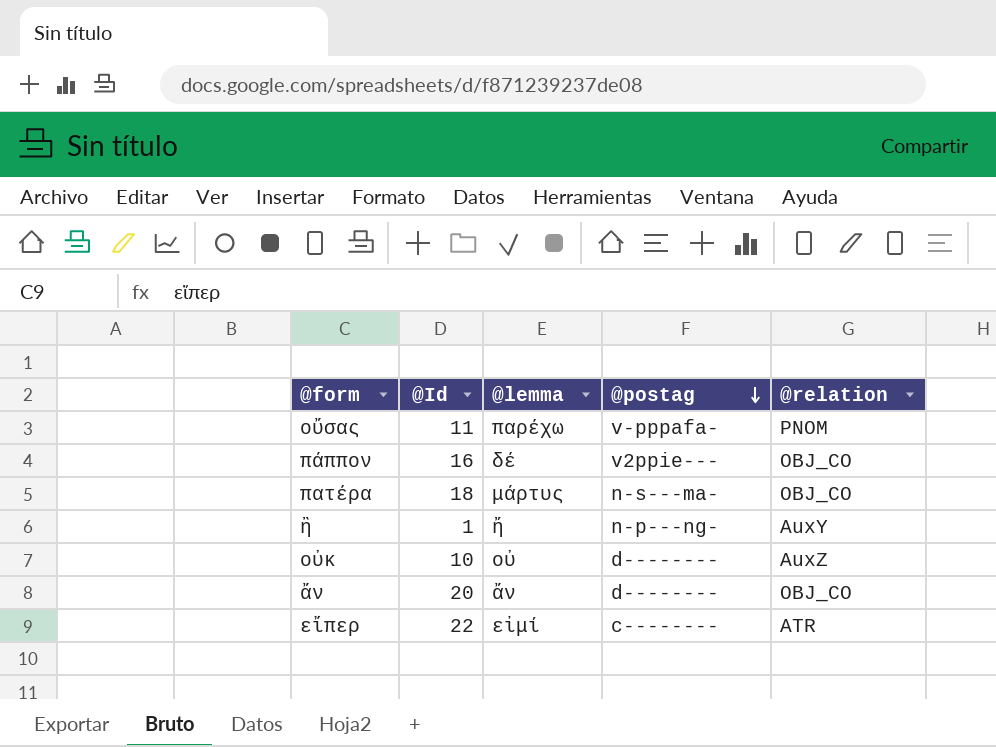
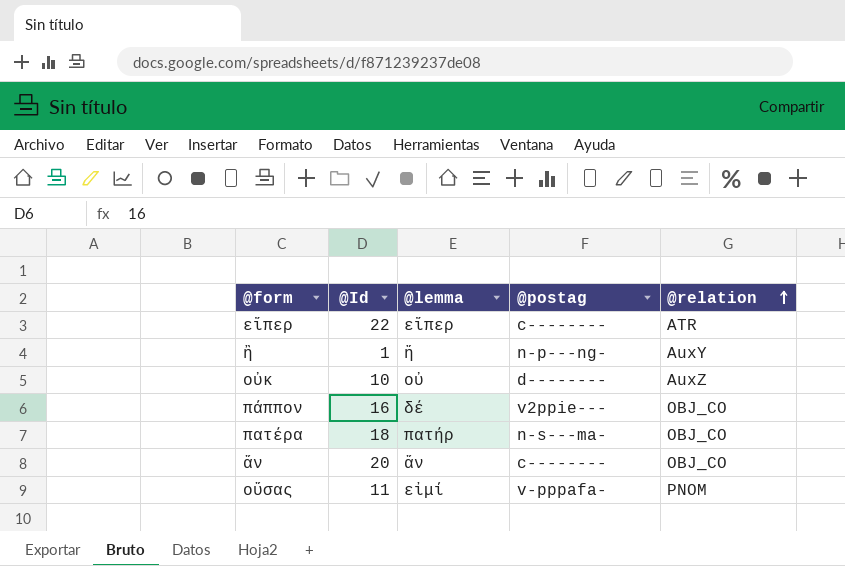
row order: @postag descending -> @relation ascending
εἴπερ | @lemma: εἰμί -> εἴπερ
πατέρα | @lemma: μάρτυς -> πατήρ
ἄν | @postag: d-------- -> c--------
οὔσας | @lemma: παρέχω -> εἰμί

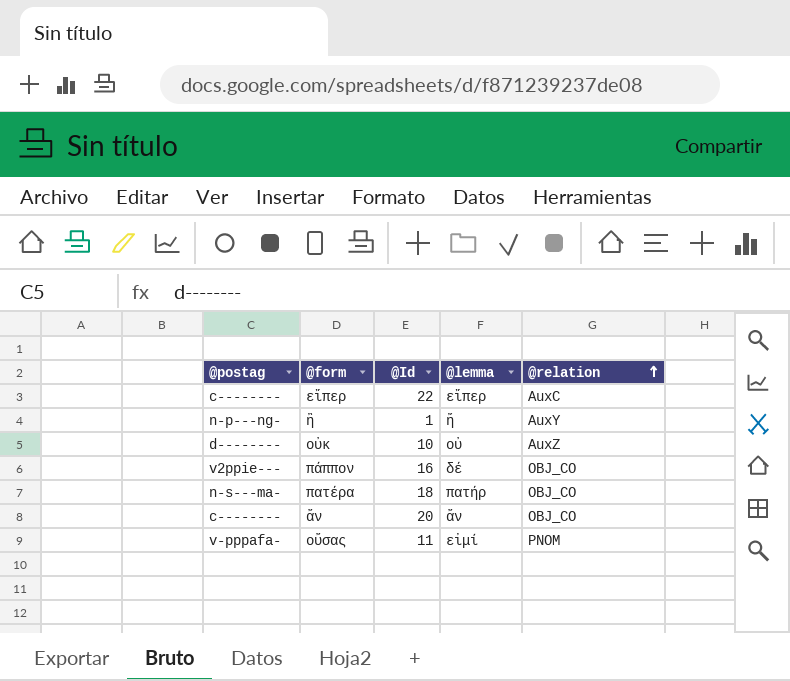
column @postag | position: 4 -> 1
εἴπερ | @relation: ATR -> AuxC

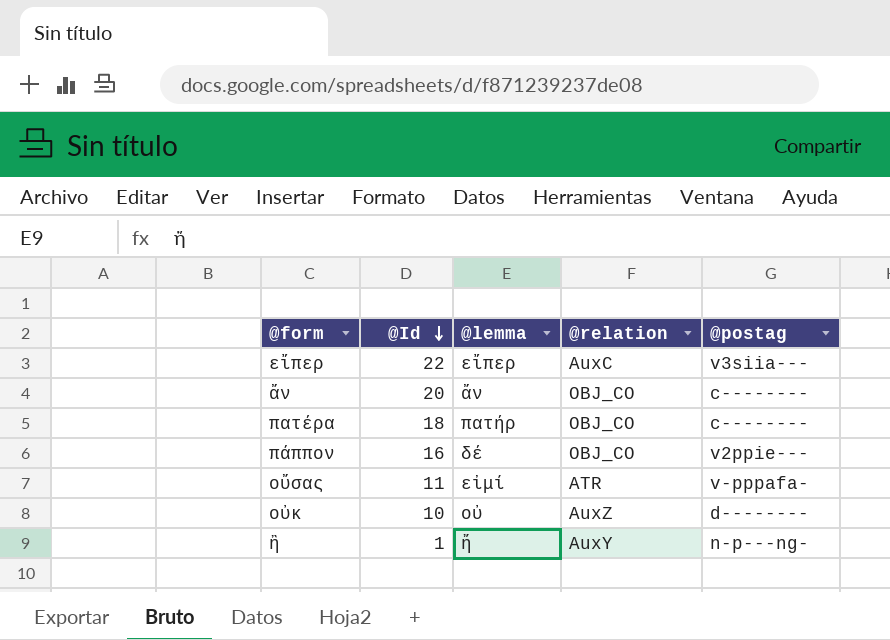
row order: @relation ascending -> @Id descending
column @postag | position: 1 -> 5
εἴπερ | @postag: c-------- -> v3siia---
πατέρα | @postag: n-s---ma- -> c--------
οὔσας | @relation: PNOM -> ATR

